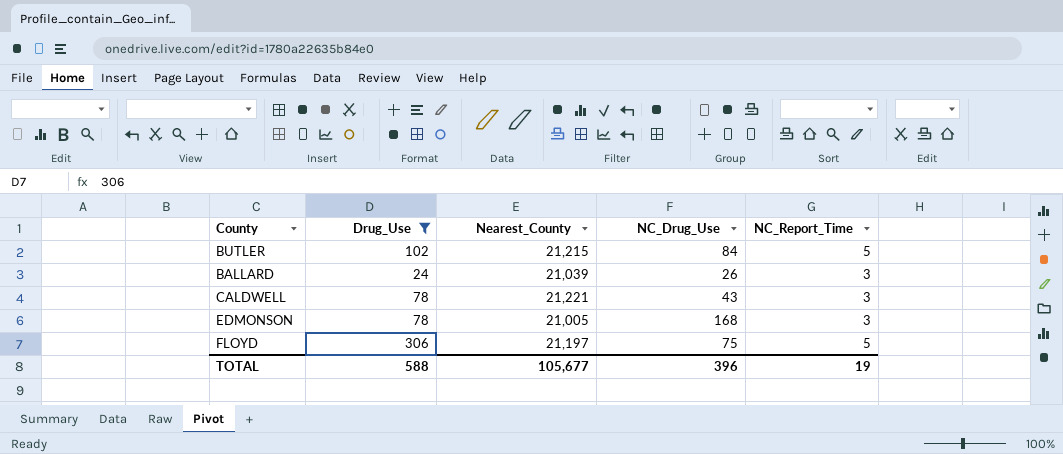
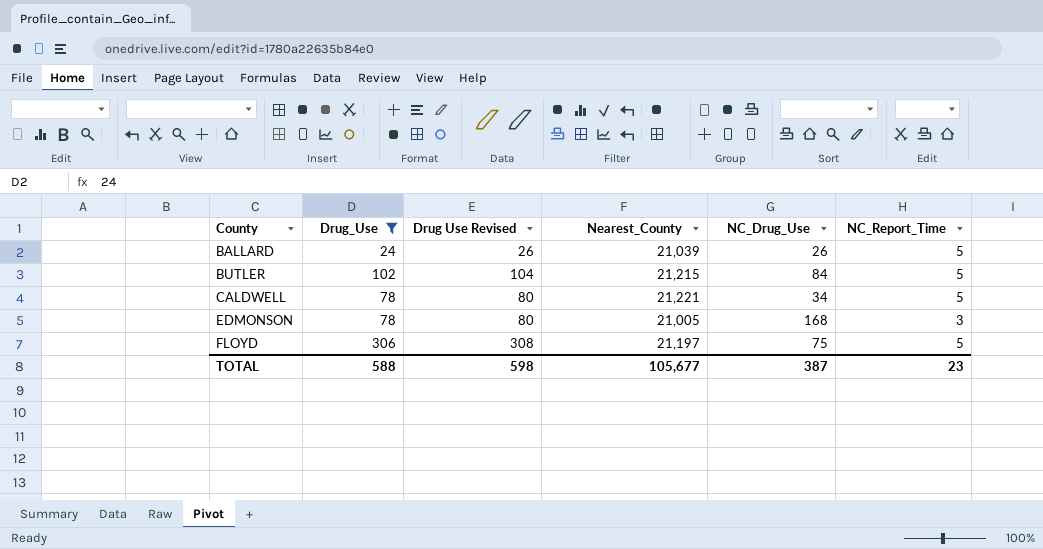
row order: none -> County ascending
column Drug Use Revised | formula: none -> [Drug_Use] + 2
BALLARD | NC_Report_Time: 3 -> 5
CALDWELL | NC_Drug_Use: 43 -> 34
CALDWELL | NC_Report_Time: 3 -> 5
TOTAL | NC_Drug_Use: 396 -> 387
TOTAL | NC_Report_Time: 19 -> 23

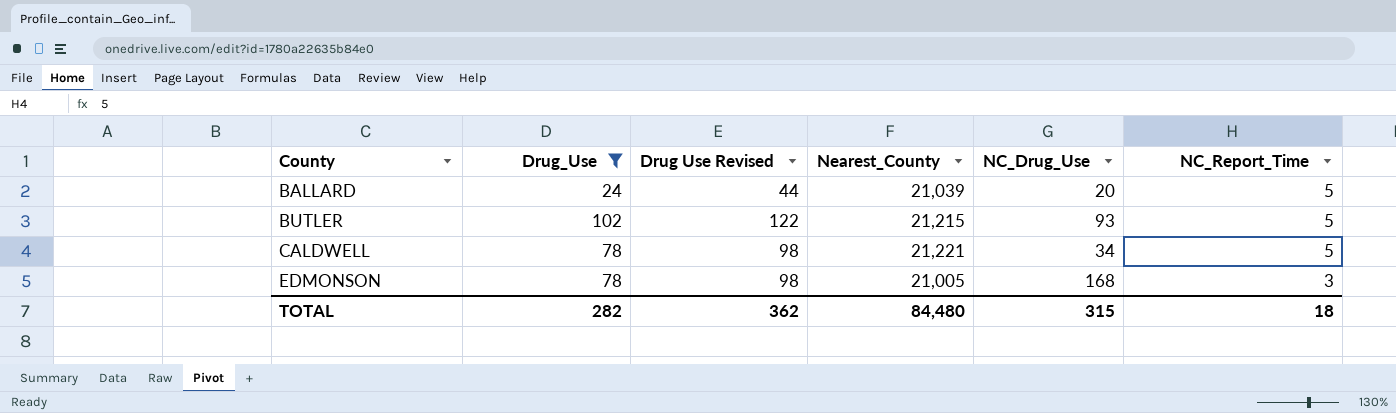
column Drug Use Revised | formula: [Drug_Use] + 2 -> [Drug_Use] + 20
row FLOYD: 306 | 308 | 21,197 | 75 | 5 -> none
BALLARD | NC_Drug_Use: 26 -> 20
BUTLER | NC_Drug_Use: 84 -> 93
TOTAL | Drug_Use: 588 -> 282
TOTAL | Drug Use Revised: 598 -> 362
TOTAL | Nearest_County: 105,677 -> 84,480
TOTAL | NC_Drug_Use: 387 -> 315
TOTAL | NC_Report_Time: 23 -> 18

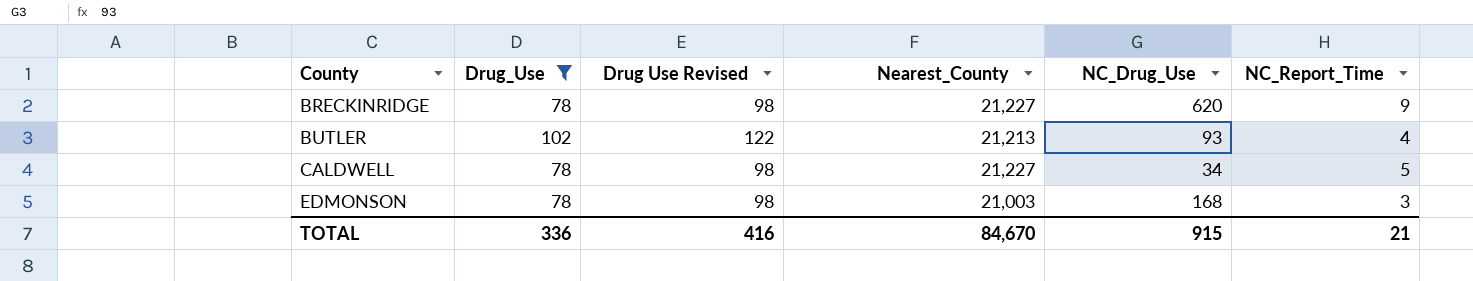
row BALLARD: 24 | 44 | 21,039 | 20 | 5 -> none
row BRECKINRIDGE: none -> 78 | 98 | 21,227 | 620 | 9
BUTLER | Nearest_County: 21,215 -> 21,213
BUTLER | NC_Report_Time: 5 -> 4
CALDWELL | Nearest_County: 21,221 -> 21,227
EDMONSON | Nearest_County: 21,005 -> 21,003
TOTAL | Drug_Use: 282 -> 336
TOTAL | Drug Use Revised: 362 -> 416
TOTAL | Nearest_County: 84,480 -> 84,670
TOTAL | NC_Drug_Use: 315 -> 915
TOTAL | NC_Report_Time: 18 -> 21

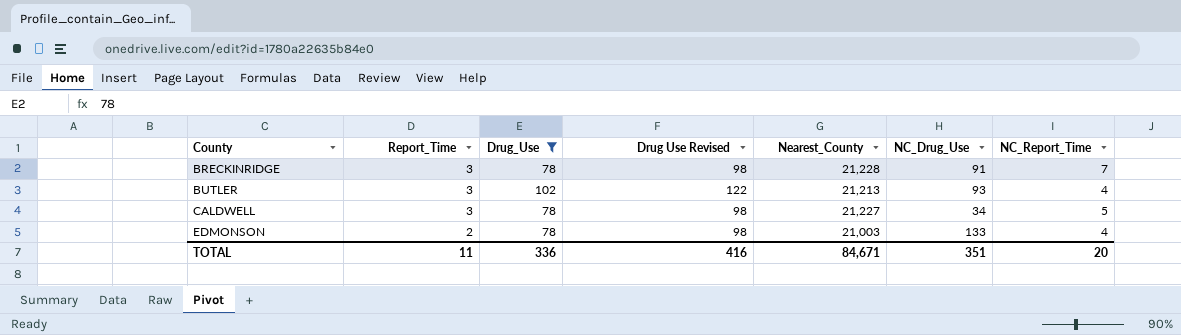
column Report_Time | position: none -> 2
BRECKINRIDGE | Nearest_County: 21,227 -> 21,228
BRECKINRIDGE | NC_Drug_Use: 620 -> 91
BRECKINRIDGE | NC_Report_Time: 9 -> 7
EDMONSON | NC_Drug_Use: 168 -> 133
EDMONSON | NC_Report_Time: 3 -> 4
TOTAL | Nearest_County: 84,670 -> 84,671
TOTAL | NC_Drug_Use: 915 -> 351
TOTAL | NC_Report_Time: 21 -> 20

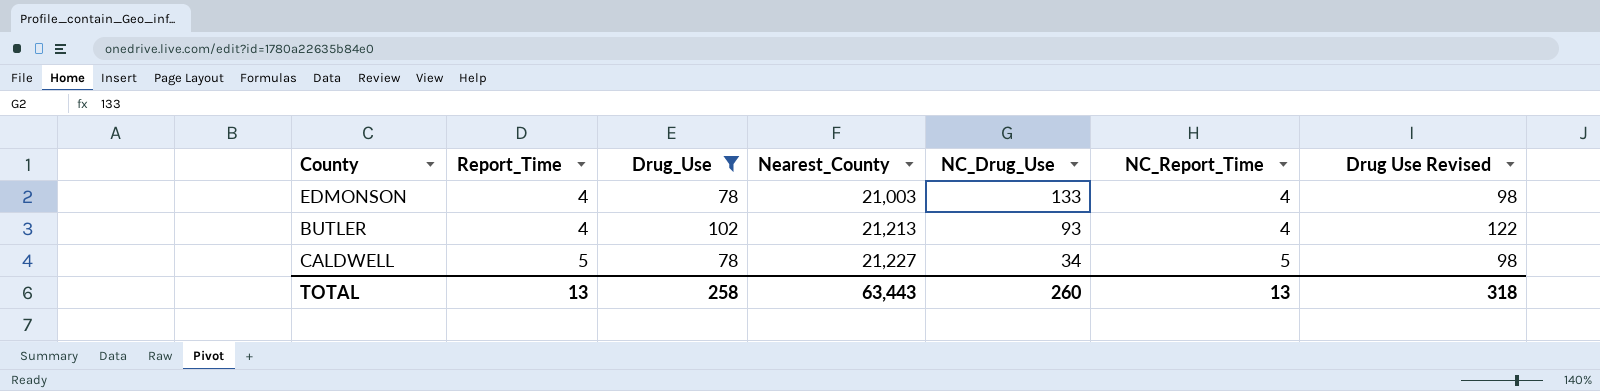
row order: County ascending -> Report_Time ascending
column Drug Use Revised | position: 4 -> 7
row BRECKINRIDGE: 3 | 78 | 98 | 21,228 | 91 | 7 -> none
EDMONSON | Report_Time: 2 -> 4
BUTLER | Report_Time: 3 -> 4
CALDWELL | Report_Time: 3 -> 5
TOTAL | Report_Time: 11 -> 13
TOTAL | Drug_Use: 336 -> 258
TOTAL | Nearest_County: 84,671 -> 63,443
TOTAL | NC_Drug_Use: 351 -> 260
TOTAL | NC_Report_Time: 20 -> 13
TOTAL | Drug Use Revised: 416 -> 318

